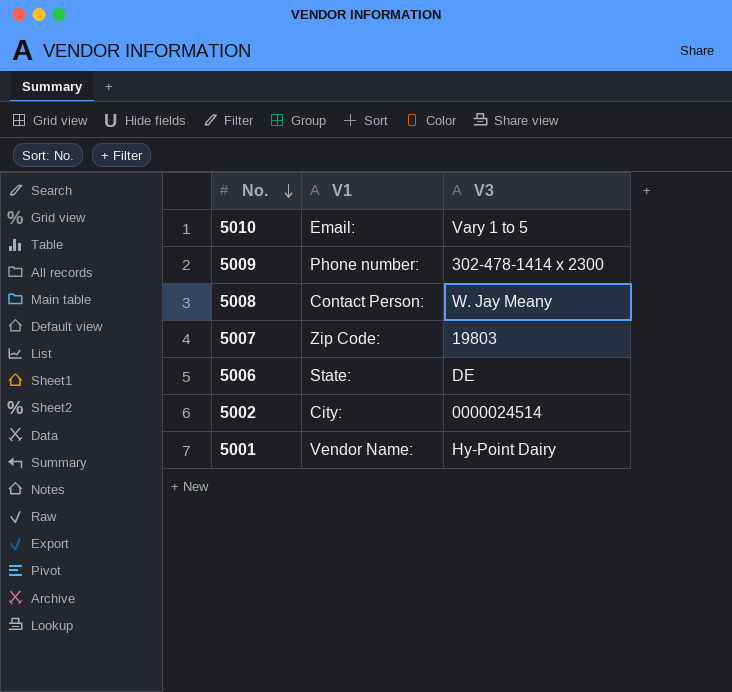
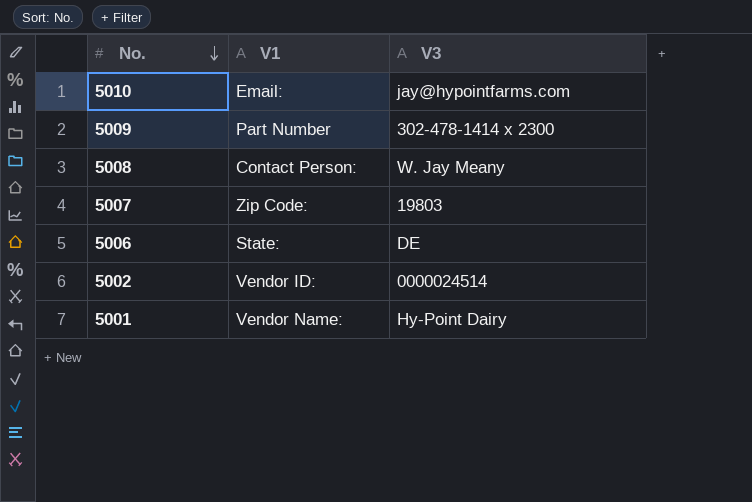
5010 | V3: Vary 1 to 5 -> jay@hypointfarms.com
5009 | V1: Phone number: -> Part Number
5002 | V1: City: -> Vendor ID:

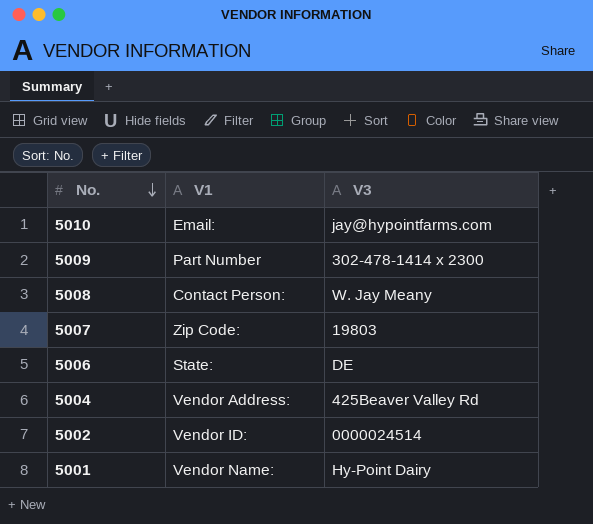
row 5004: none -> Vendor Address: | 425Beaver Valley Rd

